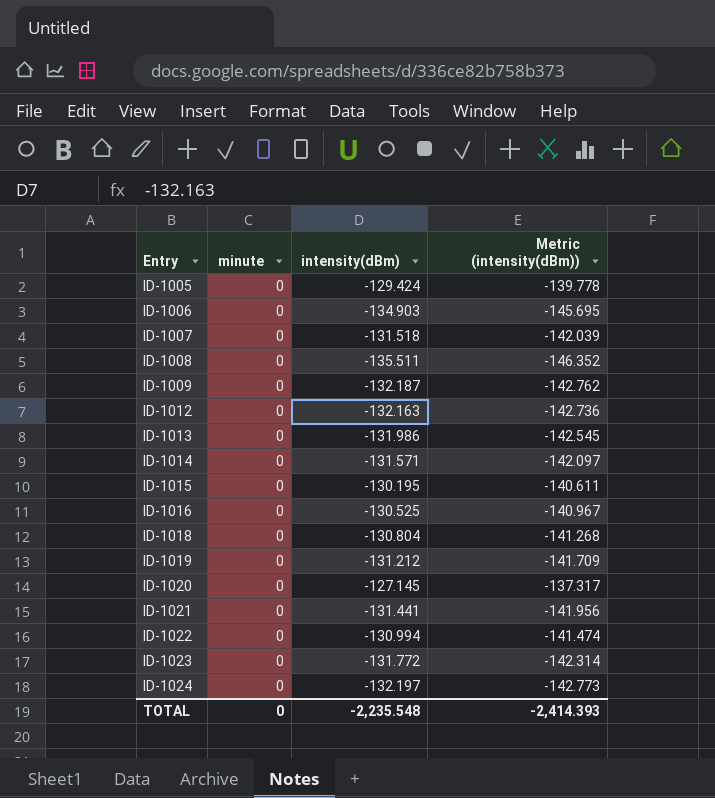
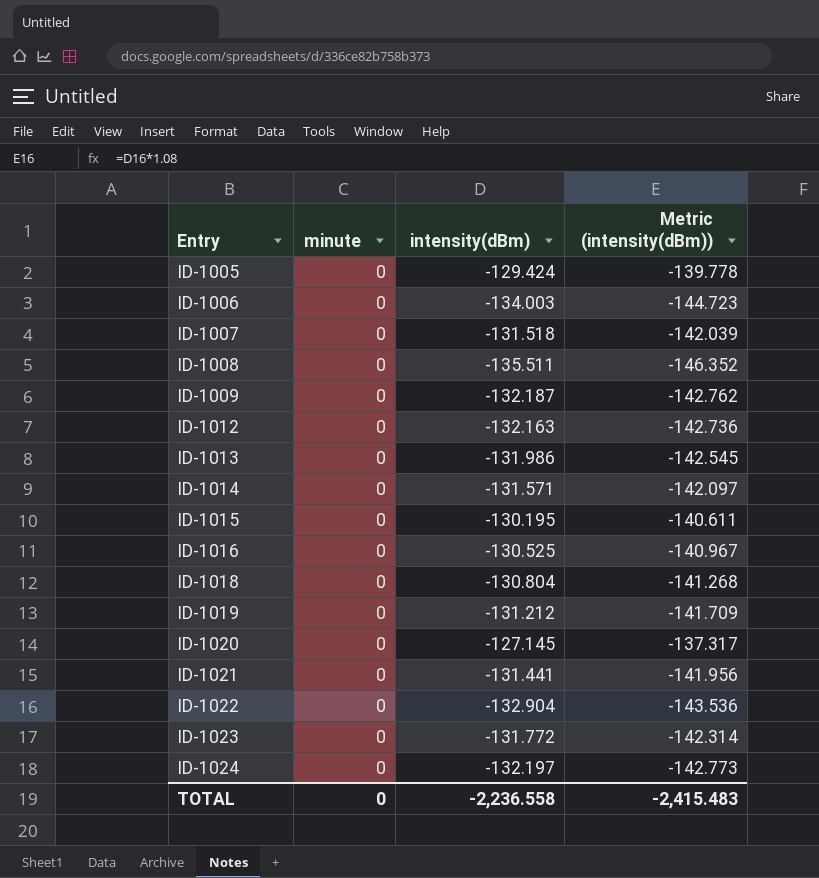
ID-1006 | intensity(dBm): -134.903 -> -134.003
ID-1006 | Metric (intensity(dBm)): -145.695 -> -144.723
ID-1022 | intensity(dBm): -130.994 -> -132.904
ID-1022 | Metric (intensity(dBm)): -141.474 -> -143.536
TOTAL | intensity(dBm): -2,235.548 -> -2,236.558
TOTAL | Metric (intensity(dBm)): -2,414.393 -> -2,415.483

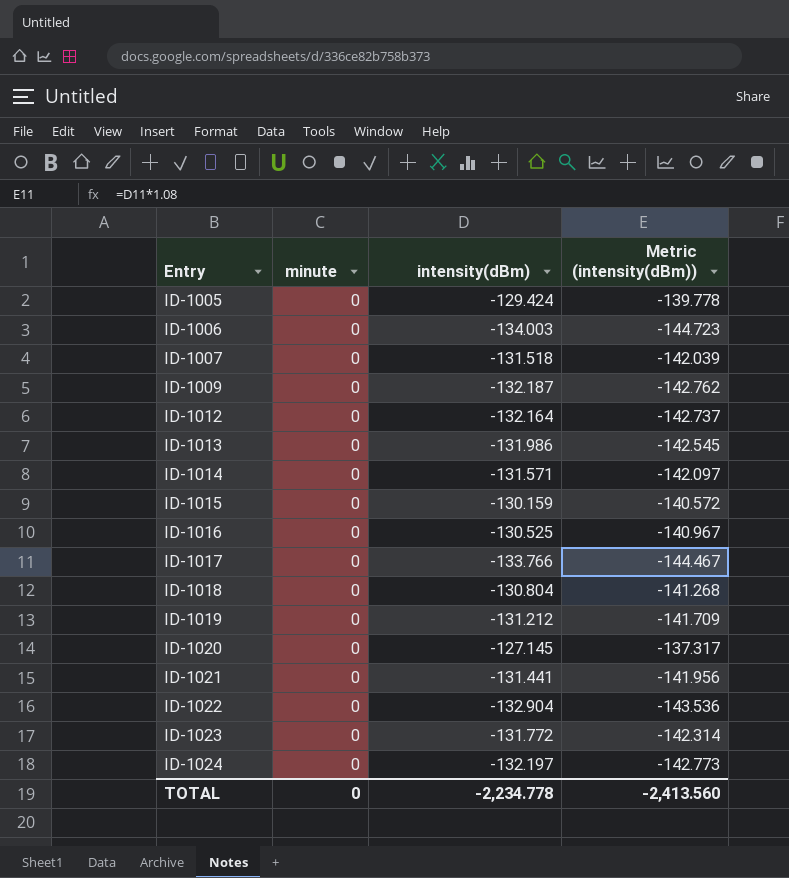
row ID-1008: 0 | -135.511 | -146.352 -> none
ID-1012 | intensity(dBm): -132.163 -> -132.164
ID-1012 | Metric (intensity(dBm)): -142.736 -> -142.737
ID-1015 | intensity(dBm): -130.195 -> -130.159
ID-1015 | Metric (intensity(dBm)): -140.611 -> -140.572
row ID-1017: none -> 0 | -133.766 | -144.467
TOTAL | intensity(dBm): -2,236.558 -> -2,234.778
TOTAL | Metric (intensity(dBm)): -2,415.483 -> -2,413.560

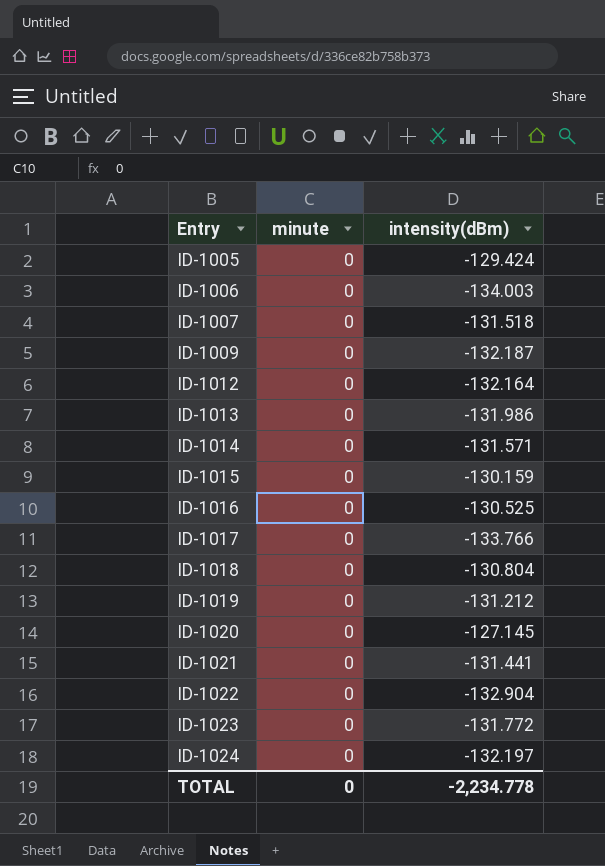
column Metric (intensity(dBm)) | formula: [intensity(dBm)] * 1.08 -> none

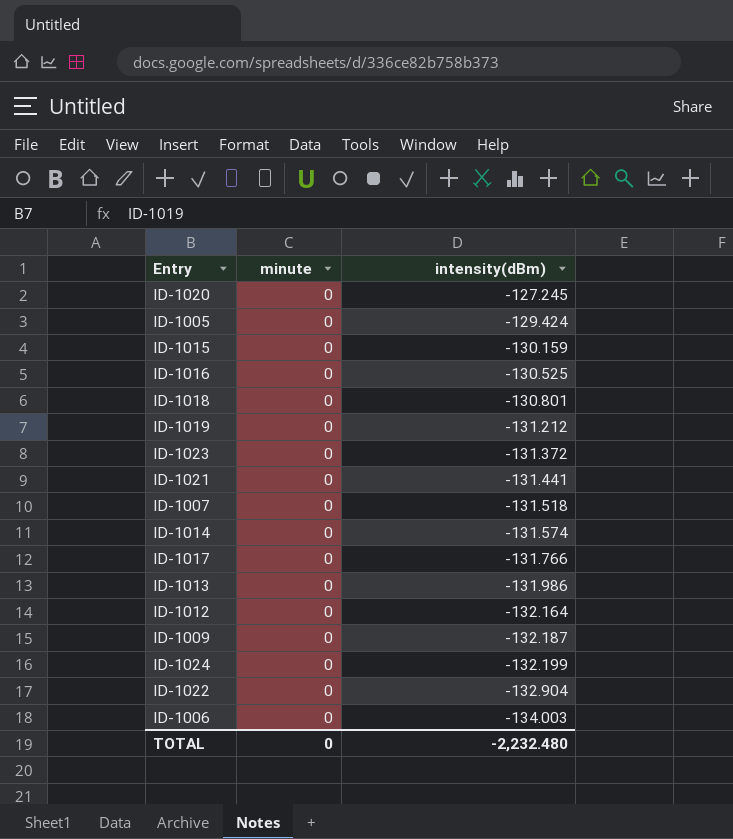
row order: Entry ascending -> intensity(dBm) descending
ID-1020 | intensity(dBm): -127.145 -> -127.245
ID-1018 | intensity(dBm): -130.804 -> -130.801
ID-1023 | intensity(dBm): -131.772 -> -131.372
ID-1014 | intensity(dBm): -131.571 -> -131.574
ID-1017 | intensity(dBm): -133.766 -> -131.766
ID-1024 | intensity(dBm): -132.197 -> -132.199
TOTAL | intensity(dBm): -2,234.778 -> -2,232.480

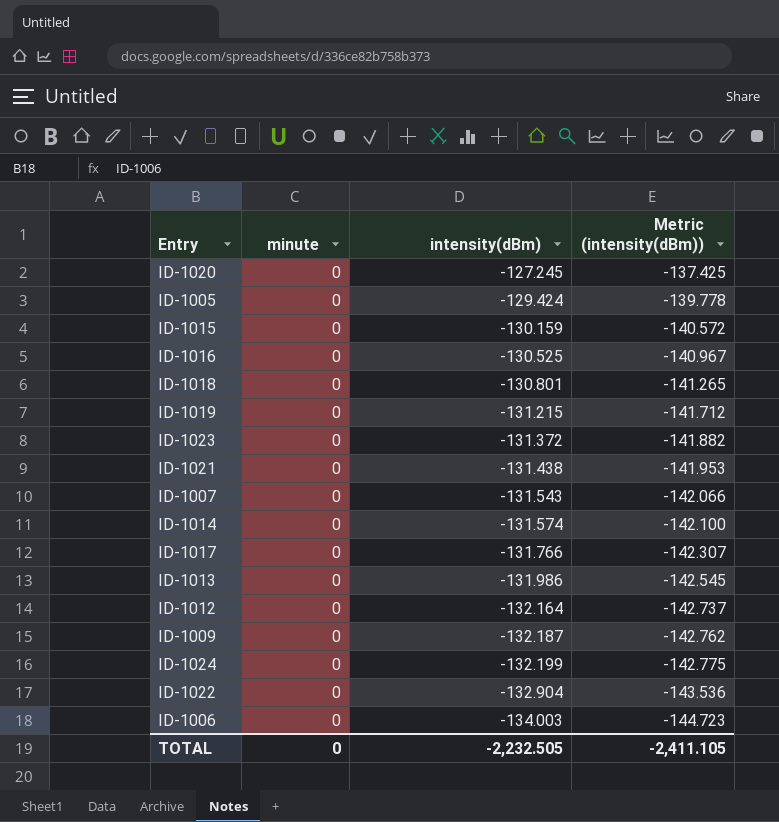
column Metric (intensity(dBm)) | formula: none -> [intensity(dBm)] * 1.08
ID-1019 | intensity(dBm): -131.212 -> -131.215
ID-1021 | intensity(dBm): -131.441 -> -131.438
ID-1007 | intensity(dBm): -131.518 -> -131.543
TOTAL | intensity(dBm): -2,232.480 -> -2,232.505

